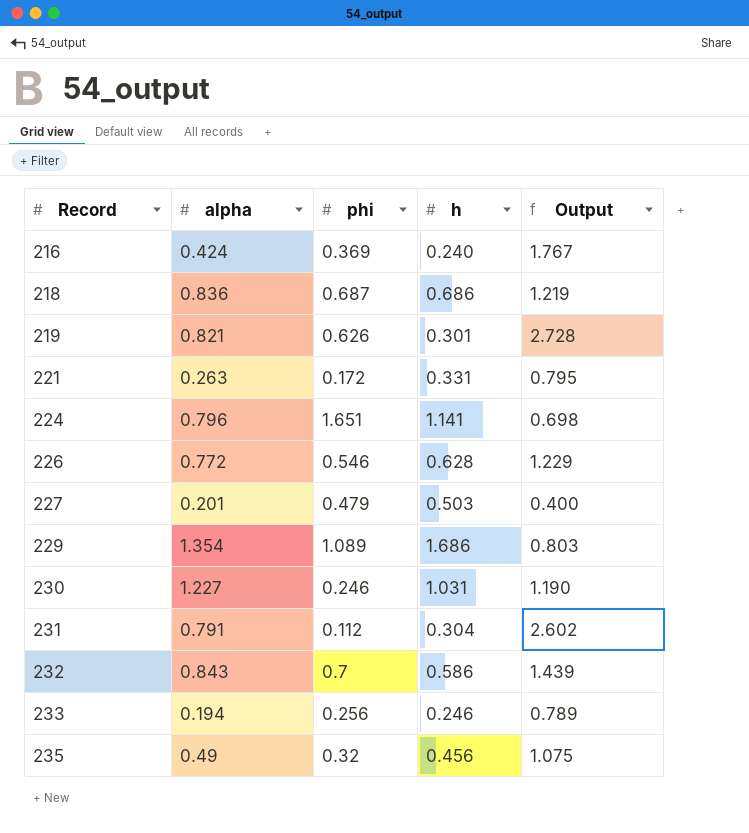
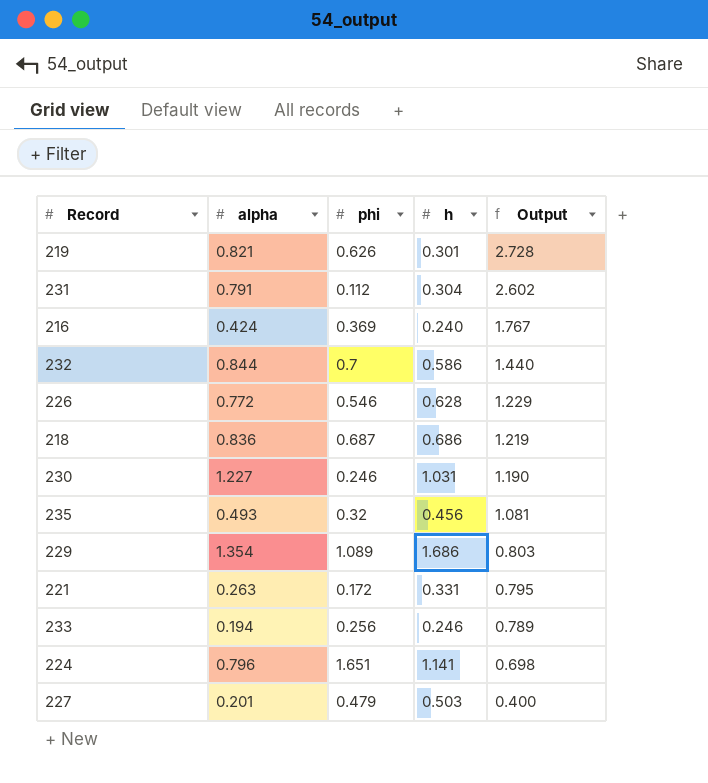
row order: Record ascending -> Output descending
232 | alpha: 0.843 -> 0.844
232 | Output: 1.439 -> 1.440
235 | alpha: 0.49 -> 0.493
235 | Output: 1.075 -> 1.081

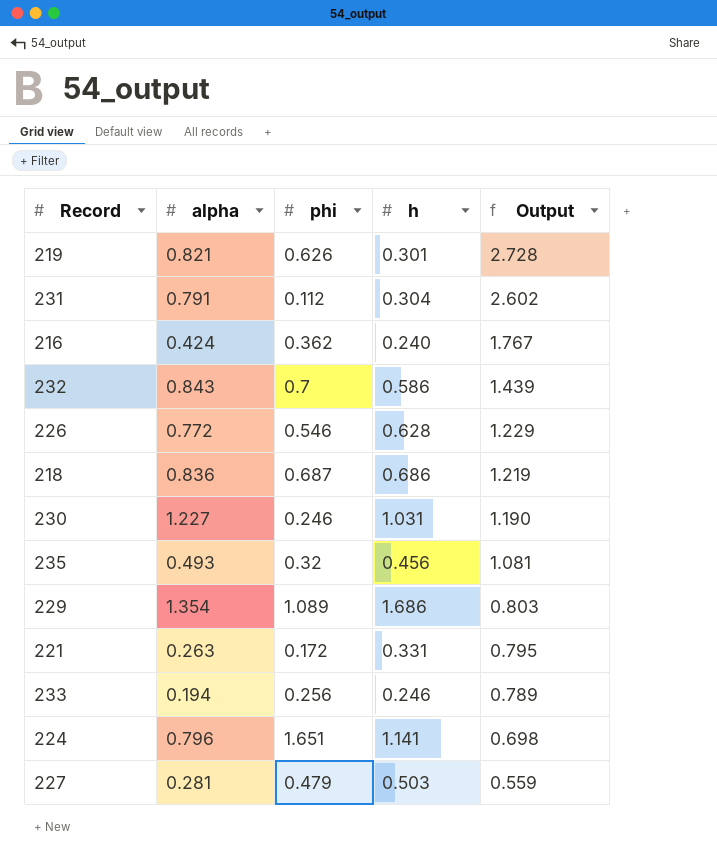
216 | phi: 0.369 -> 0.362
232 | alpha: 0.844 -> 0.843
232 | Output: 1.440 -> 1.439
227 | alpha: 0.201 -> 0.281
227 | Output: 0.400 -> 0.559

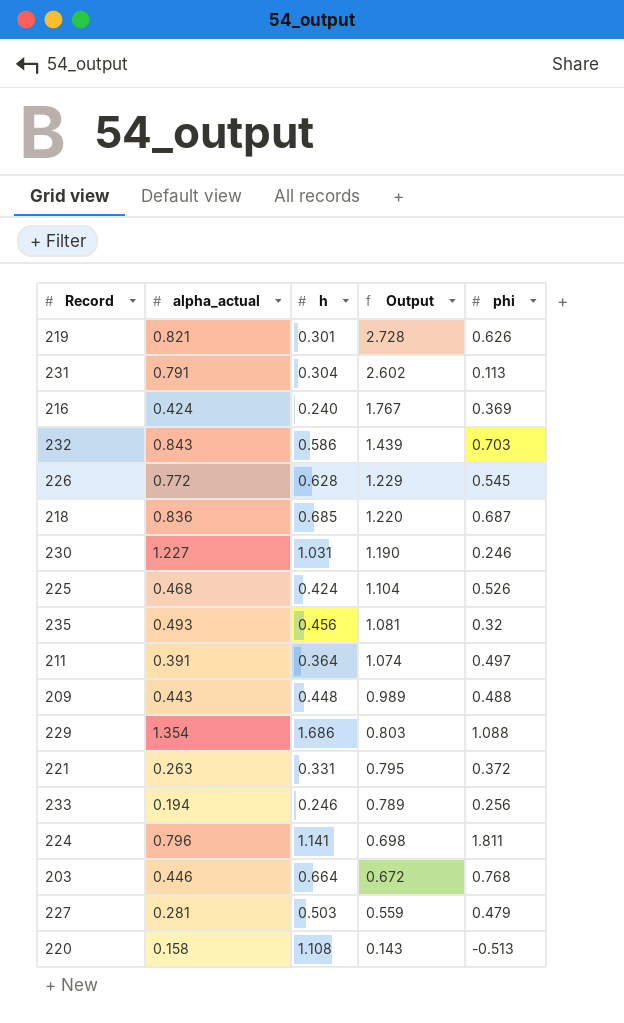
column name: alpha -> alpha_actual
column phi | position: 3 -> 5
231 | phi: 0.112 -> 0.113
216 | phi: 0.362 -> 0.369
232 | phi: 0.7 -> 0.703
226 | phi: 0.546 -> 0.545
218 | h: 0.686 -> 0.685
218 | Output: 1.219 -> 1.220
row 225: none -> 0.468 | 0.424 | 1.104 | 0.526
row 211: none -> 0.391 | 0.364 | 1.074 | 0.497
row 209: none -> 0.443 | 0.448 | 0.989 | 0.488
229 | phi: 1.089 -> 1.088
221 | phi: 0.172 -> 0.372
224 | phi: 1.651 -> 1.811
row 203: none -> 0.446 | 0.664 | 0.672 | 0.768
row 220: none -> 0.158 | 1.108 | 0.143 | -0.513

